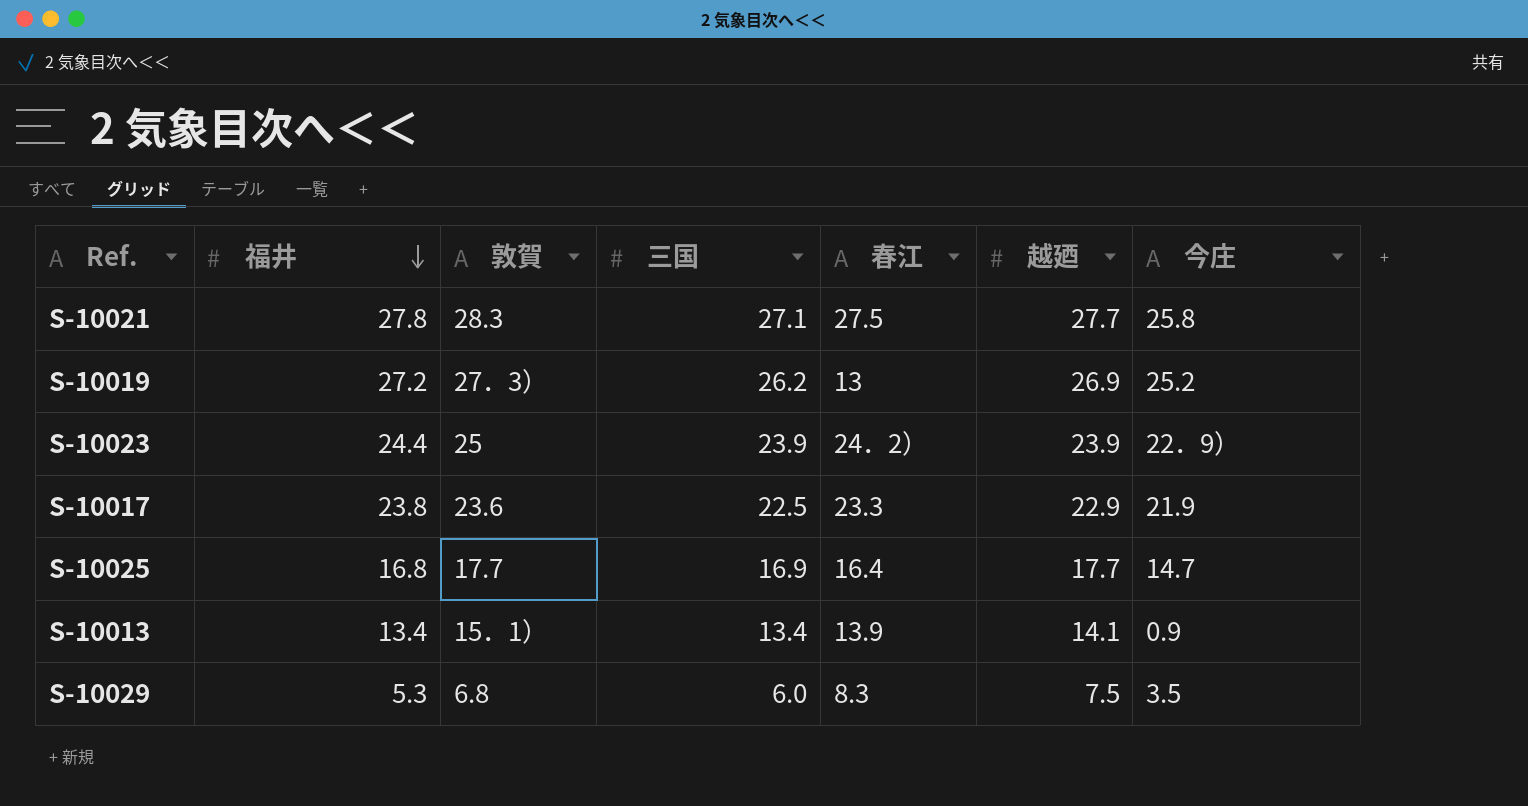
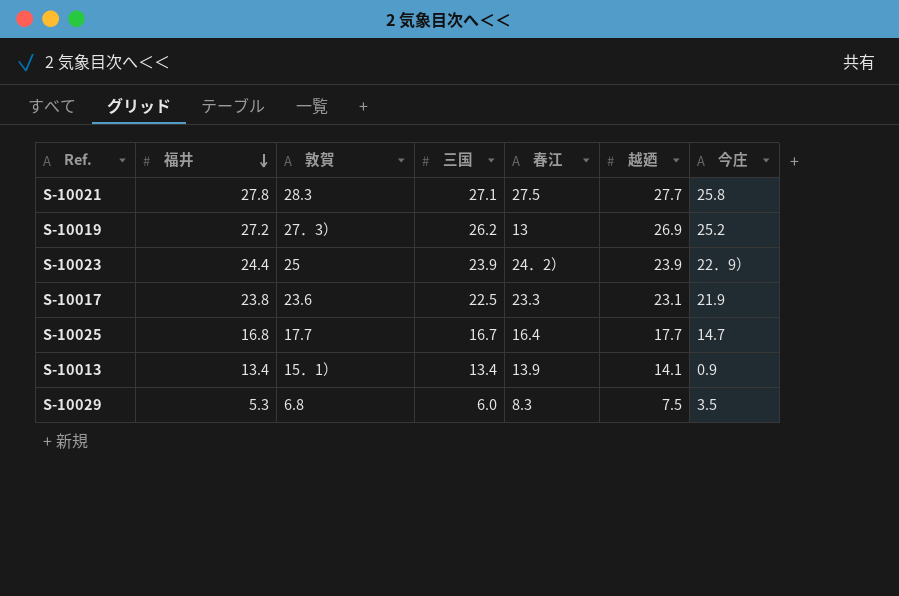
S-10017 | 越廼: 22.9 -> 23.1
S-10025 | 三国: 16.9 -> 16.7

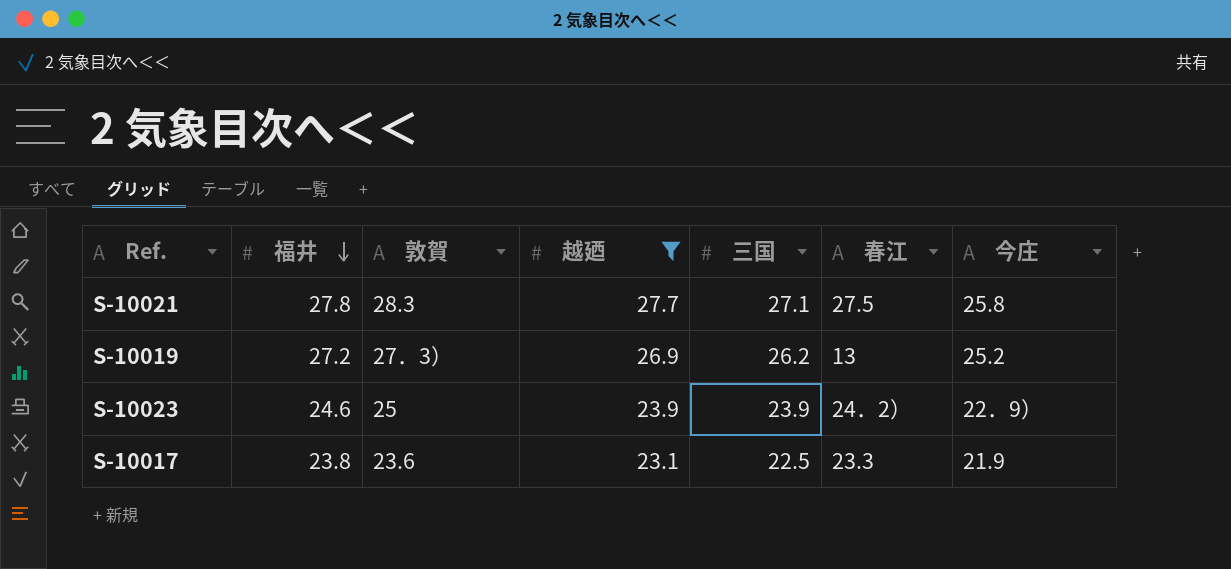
filter: none -> 越廼 >= 23.1
column 越廼 | position: 6 -> 4
S-10023 | 福井: 24.4 -> 24.6

